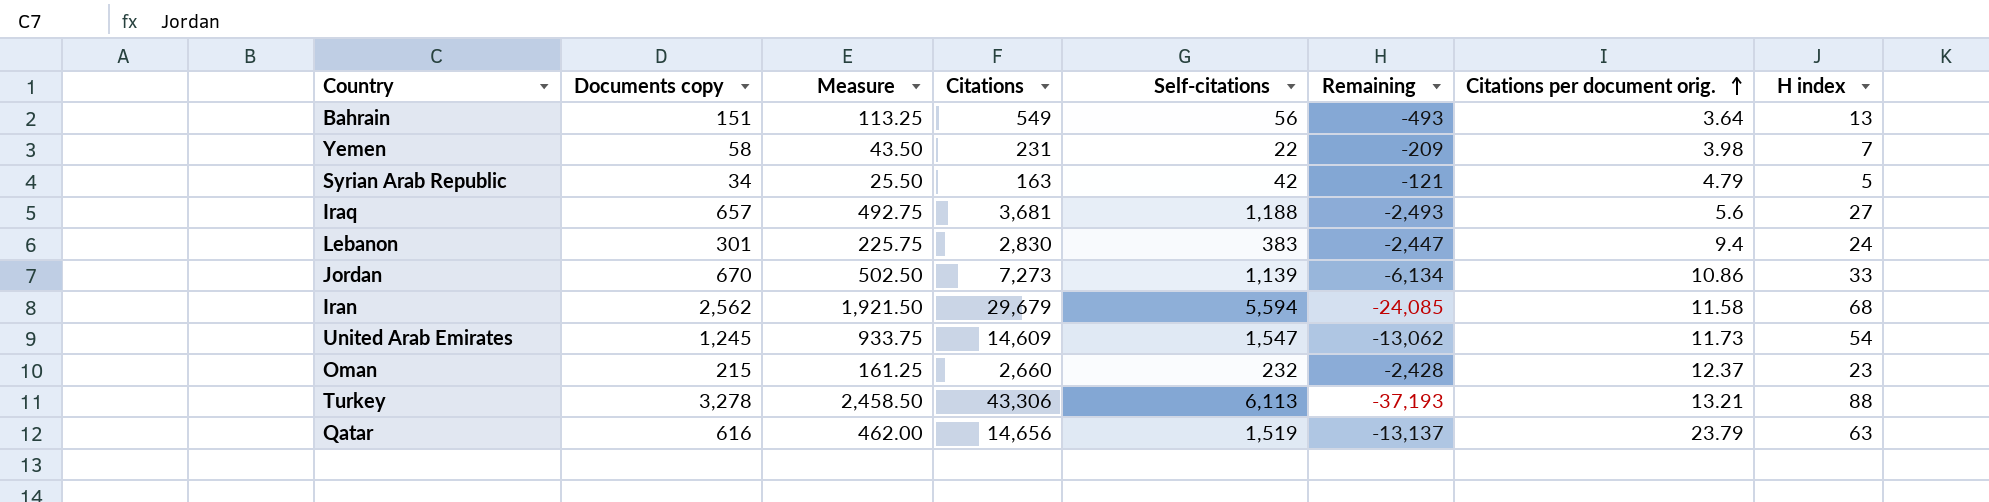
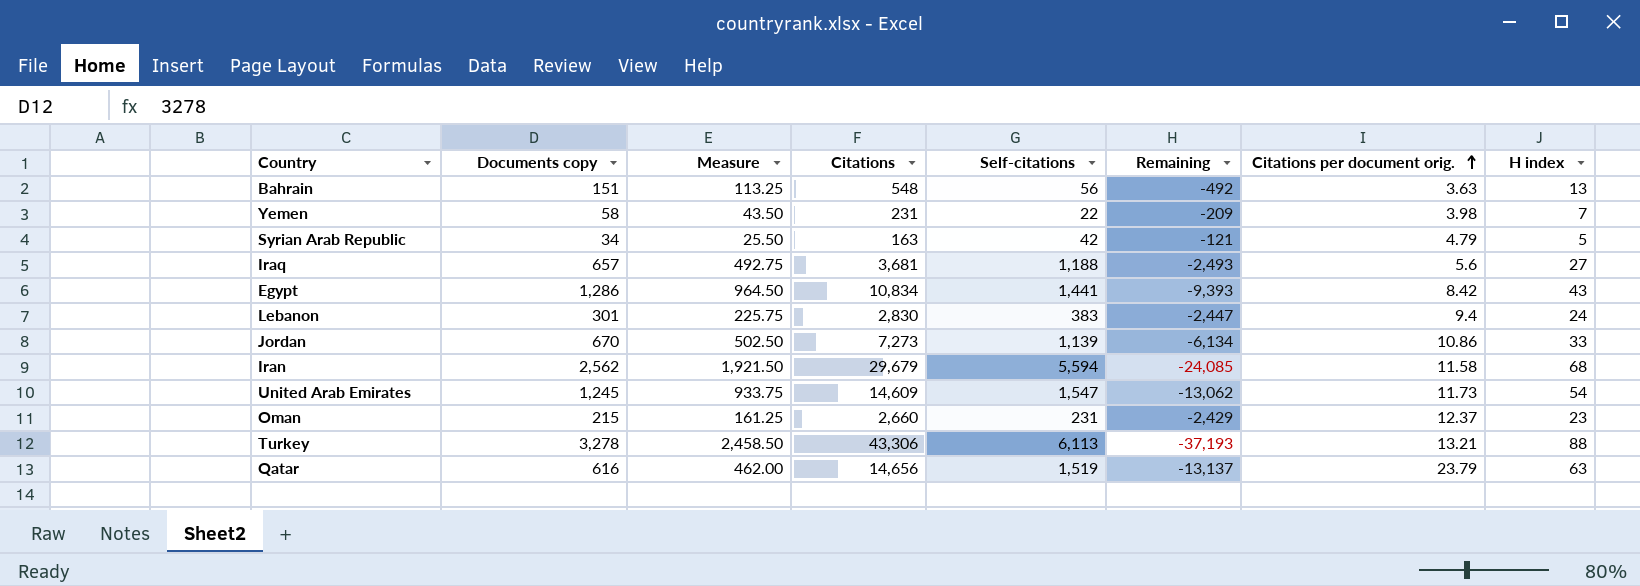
Bahrain | Citations: 549 -> 548
Bahrain | Remaining: -493 -> -492
Bahrain | Citations per document orig.: 3.64 -> 3.63
row Egypt: none -> 1,286 | 964.50 | 10,834 | 1,441 | -9,393 | 8.42 | 43
Oman | Self-citations: 232 -> 231
Oman | Remaining: -2,428 -> -2,429

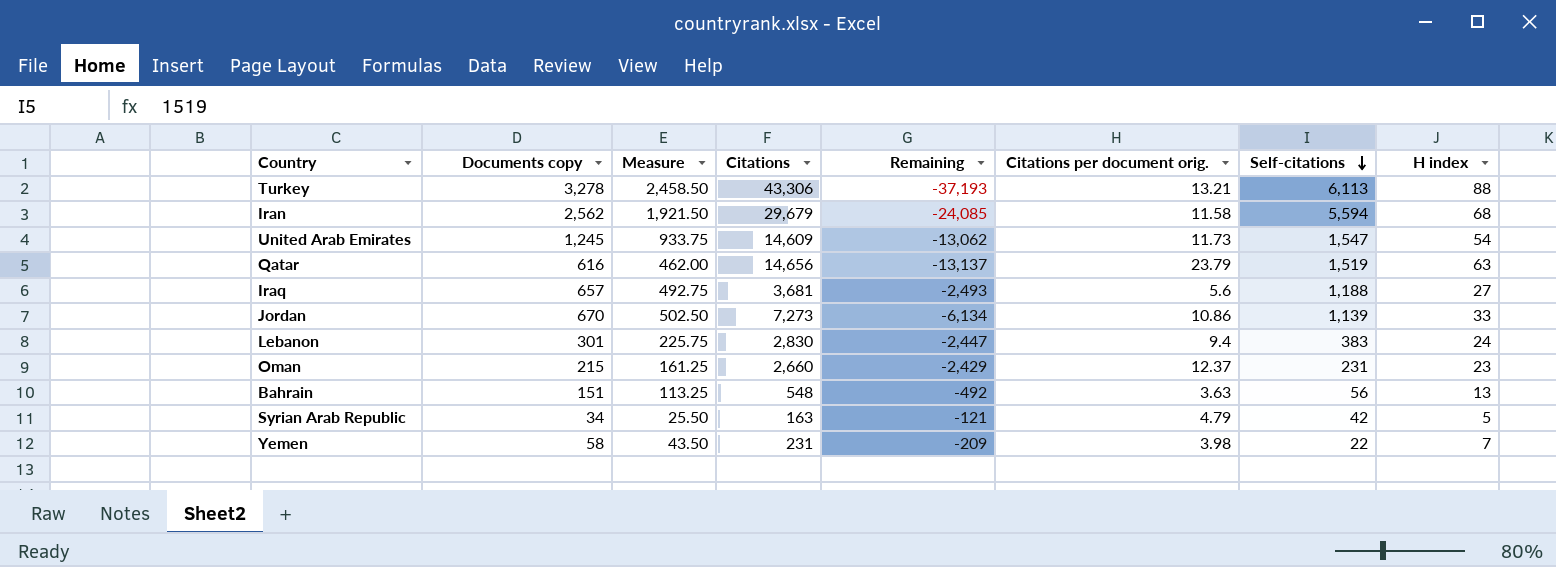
row order: Citations per document orig. ascending -> Self-citations descending
column Self-citations | position: 5 -> 7
row Egypt: 1,286 | 964.50 | 10,834 | 1,441 | -9,393 | 8.42 | 43 -> none

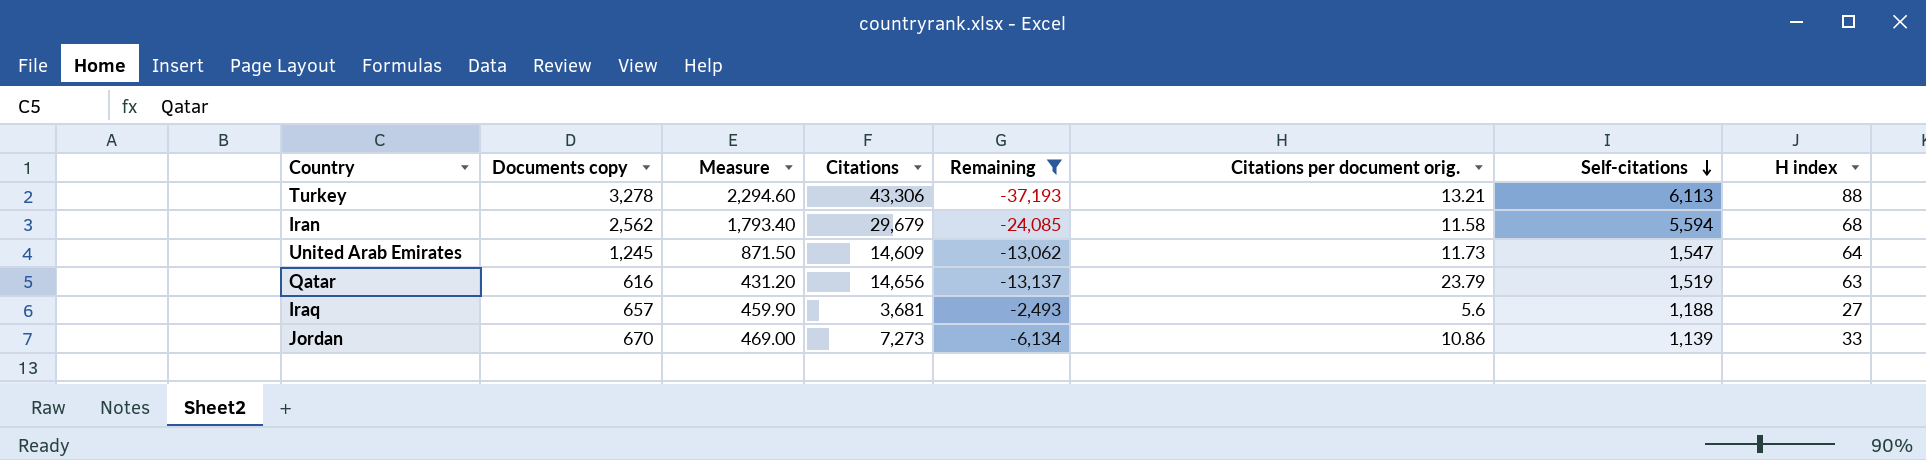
filter: none -> Remaining <= -2,493
column Measure | formula: [Documents copy] * 0.75 -> [Documents copy] * 0.7
United Arab Emirates | H index: 54 -> 64

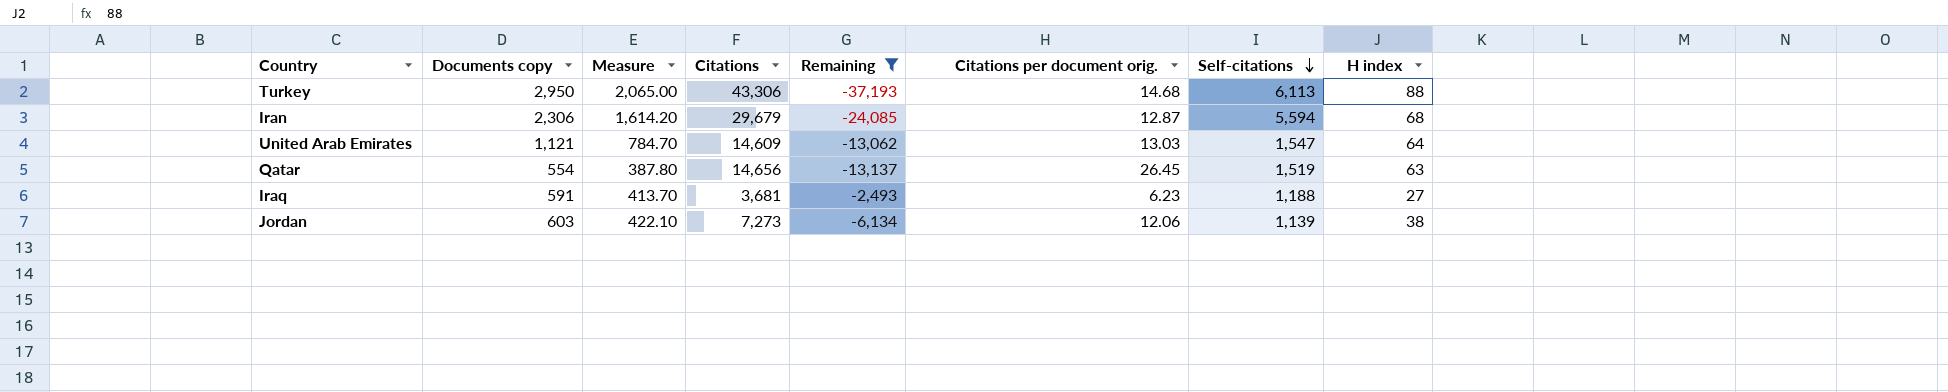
Turkey | Documents copy: 3,278 -> 2,950
Turkey | Measure: 2,294.60 -> 2,065.00
Turkey | Citations per document orig.: 13.21 -> 14.68
Iran | Documents copy: 2,562 -> 2,306
Iran | Measure: 1,793.40 -> 1,614.20
Iran | Citations per document orig.: 11.58 -> 12.87
United Arab Emirates | Documents copy: 1,245 -> 1,121
United Arab Emirates | Measure: 871.50 -> 784.70
United Arab Emirates | Citations per document orig.: 11.73 -> 13.03
Qatar | Documents copy: 616 -> 554
Qatar | Measure: 431.20 -> 387.80
Qatar | Citations per document orig.: 23.79 -> 26.45
Iraq | Documents copy: 657 -> 591
Iraq | Measure: 459.90 -> 413.70
Iraq | Citations per document orig.: 5.6 -> 6.23
Jordan | Documents copy: 670 -> 603
Jordan | Measure: 469.00 -> 422.10
Jordan | Citations per document orig.: 10.86 -> 12.06
Jordan | H index: 33 -> 38

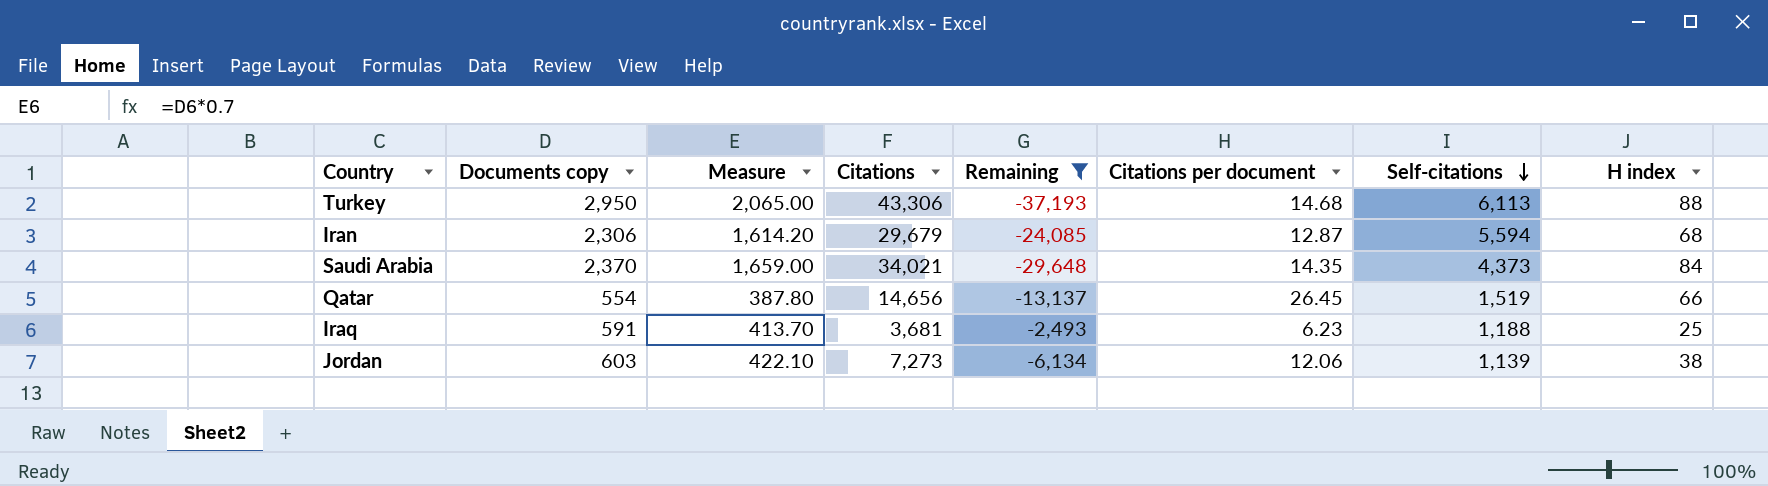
column name: Citations per document orig. -> Citations per document
row United Arab Emirates: 1,121 | 784.70 | 14,609 | -13,062 | 13.03 | 1,547 | 64 -> none
row Saudi Arabia: none -> 2,370 | 1,659.00 | 34,021 | -29,648 | 14.35 | 4,373 | 84
Qatar | H index: 63 -> 66
Iraq | H index: 27 -> 25

